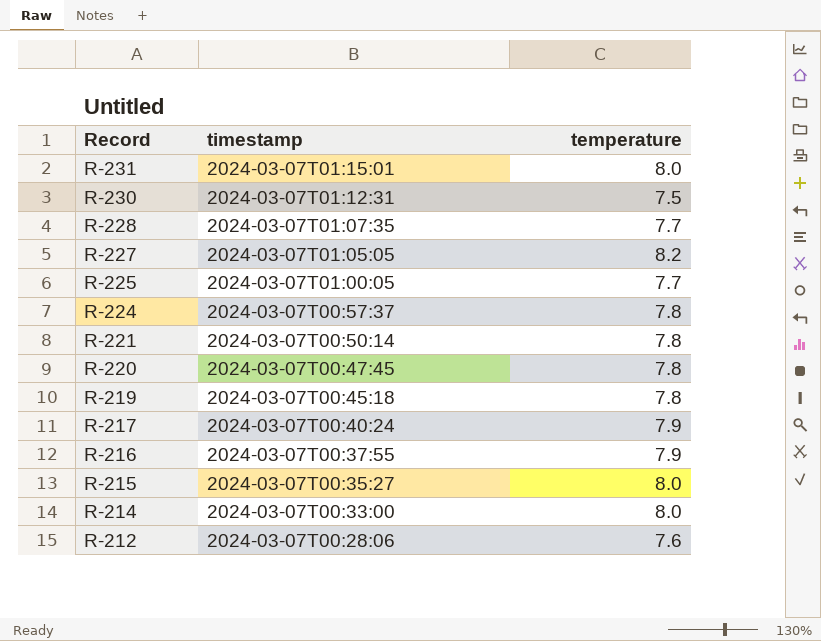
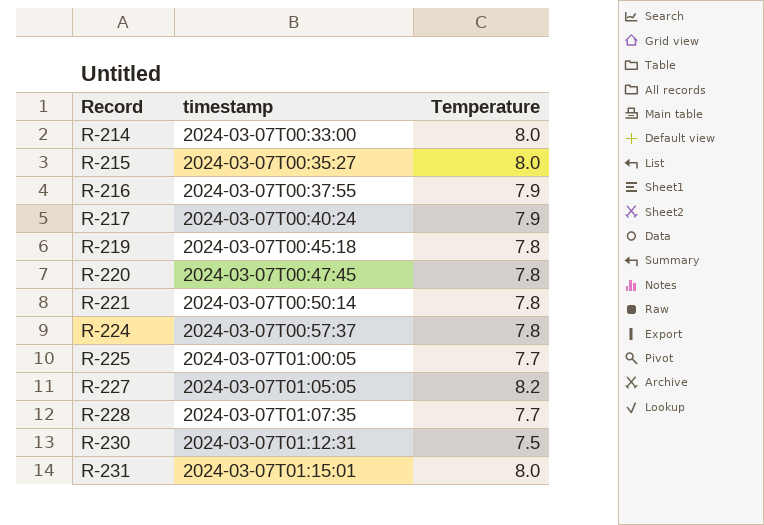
row order: Record descending -> Record ascending
column name: temperature -> Temperature
row R-212: 2024-03-07T00:28:06 | 7.6 -> none

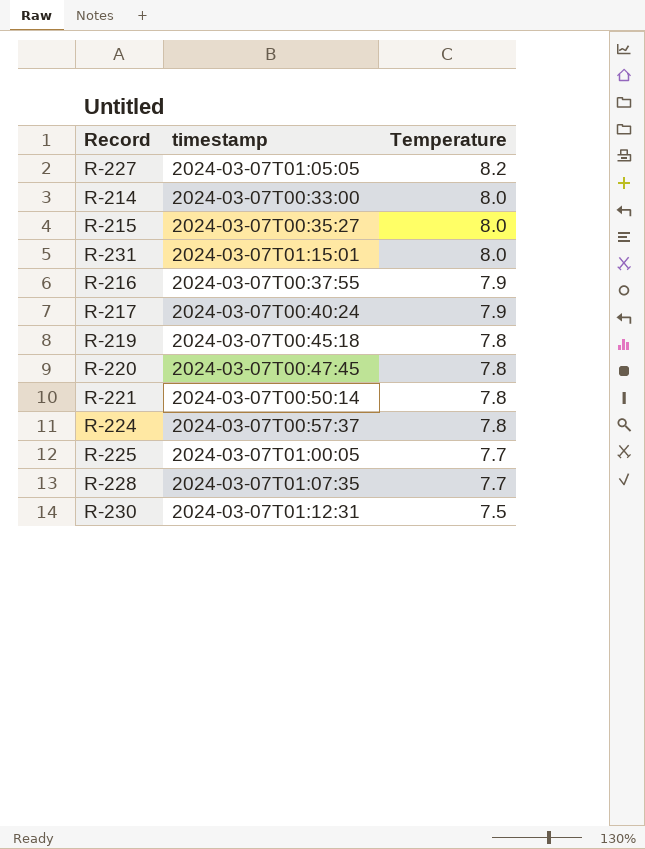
row order: Record ascending -> Temperature descending

